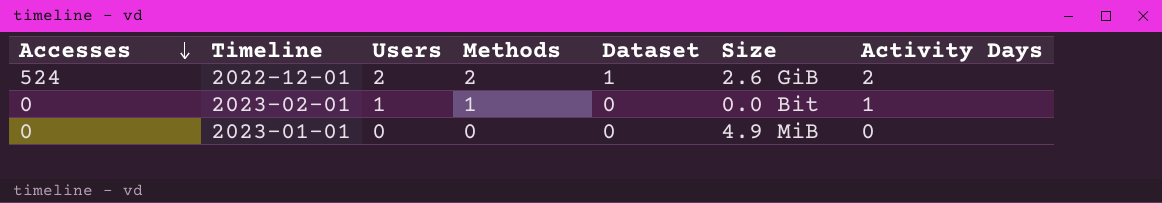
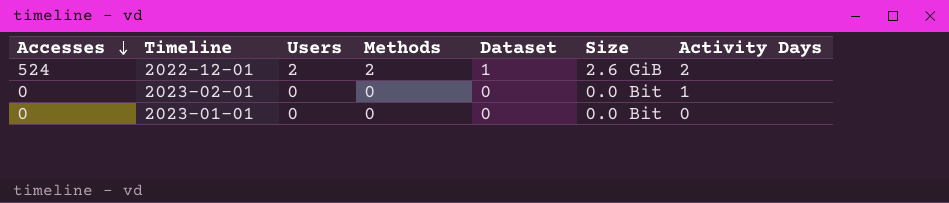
2023-02-01 | Users: 1 -> 0
2023-02-01 | Methods: 1 -> 0
2023-01-01 | Size: 4.9 MiB -> 0.0 Bit

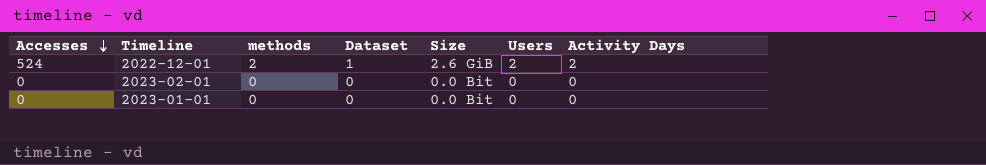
column name: Methods -> methods
column Users | position: 3 -> 6
2023-02-01 | Activity Days: 1 -> 0

